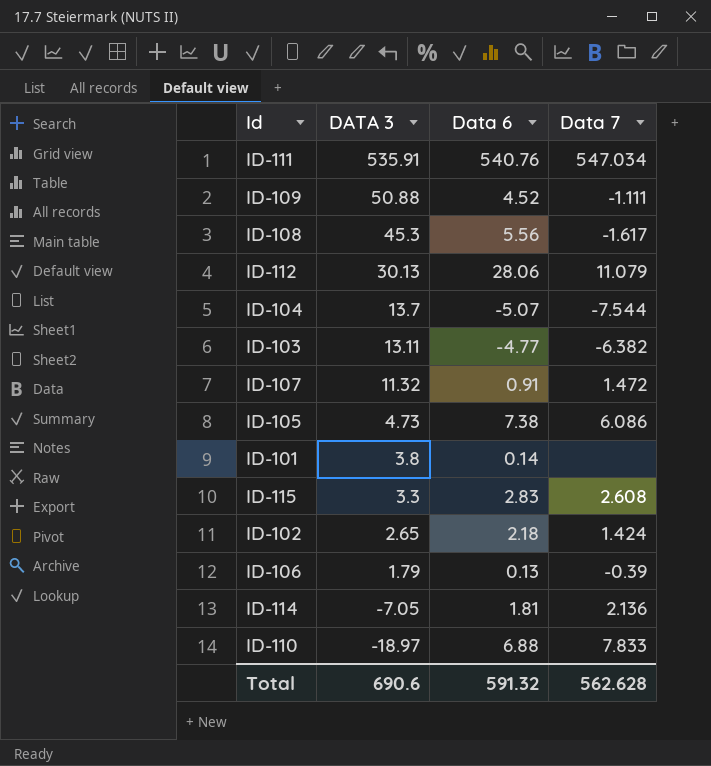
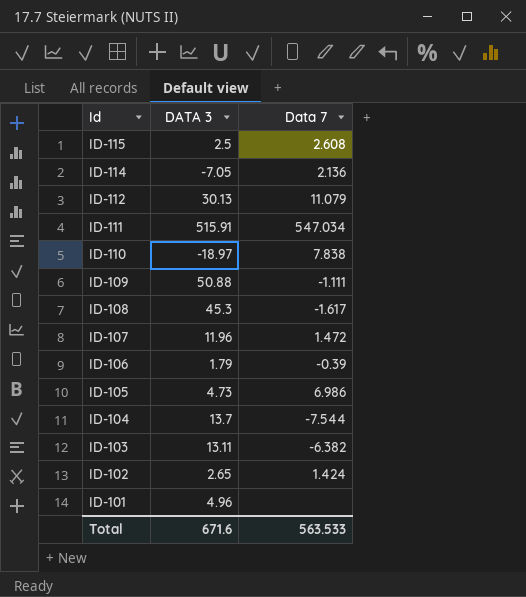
row order: DATA 3 descending -> Id descending
column Data 6 | position: 3 -> none
ID-115 | DATA 3: 3.3 -> 2.5
ID-111 | DATA 3: 535.91 -> 515.91
ID-110 | Data 7: 7.833 -> 7.838
ID-107 | DATA 3: 11.32 -> 11.96
ID-105 | Data 7: 6.086 -> 6.986
ID-101 | DATA 3: 3.8 -> 4.96
Total | DATA 3: 690.6 -> 671.6
Total | Data 7: 562.628 -> 563.533

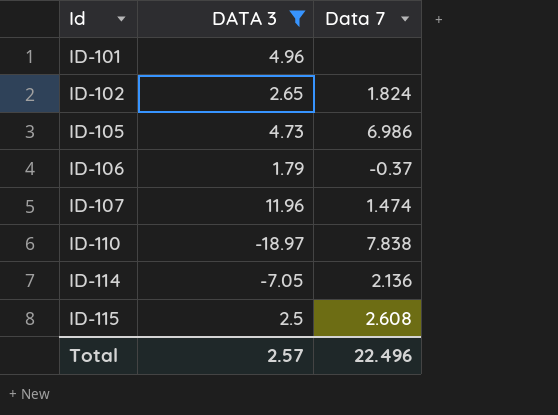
filter: none -> DATA 3 <= 11.96
row order: Id descending -> Id ascending
ID-102 | Data 7: 1.424 -> 1.824
ID-106 | Data 7: -0.39 -> -0.37
ID-107 | Data 7: 1.472 -> 1.474
Total | DATA 3: 671.6 -> 2.57
Total | Data 7: 563.533 -> 22.496

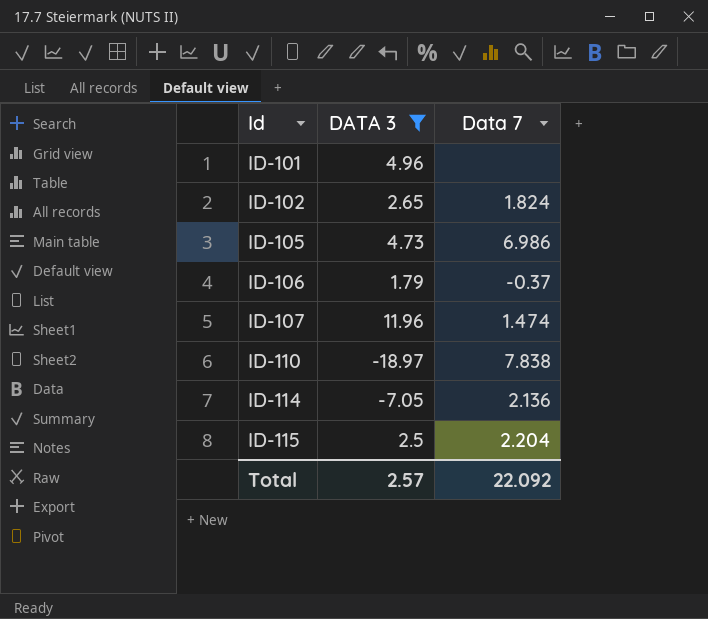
ID-115 | Data 7: 2.608 -> 2.204
Total | Data 7: 22.496 -> 22.092

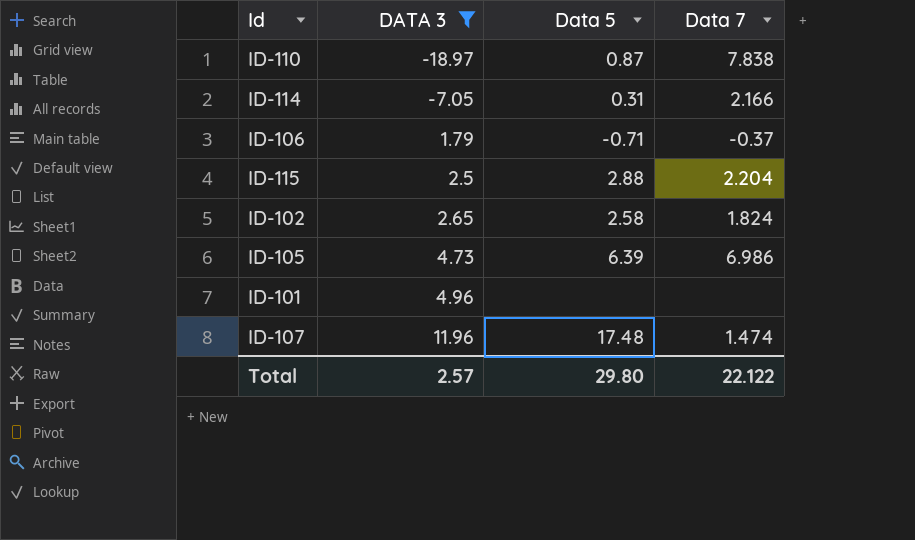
row order: Id ascending -> DATA 3 ascending
column Data 5 | position: none -> 3
ID-114 | Data 7: 2.136 -> 2.166
Total | Data 7: 22.092 -> 22.122

